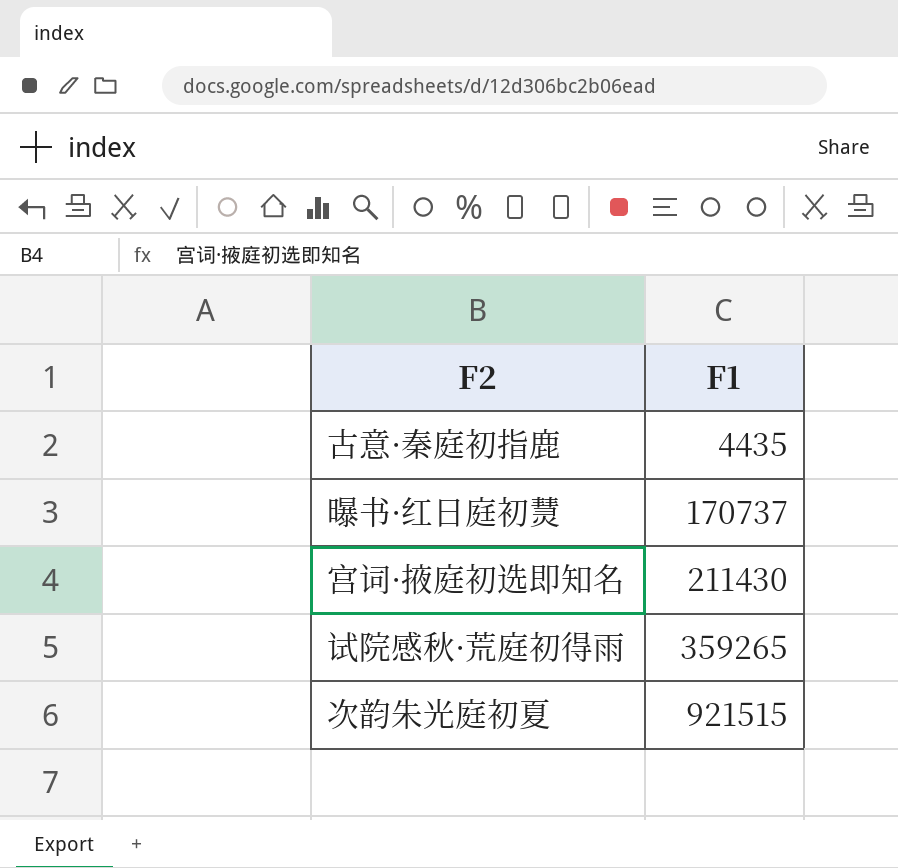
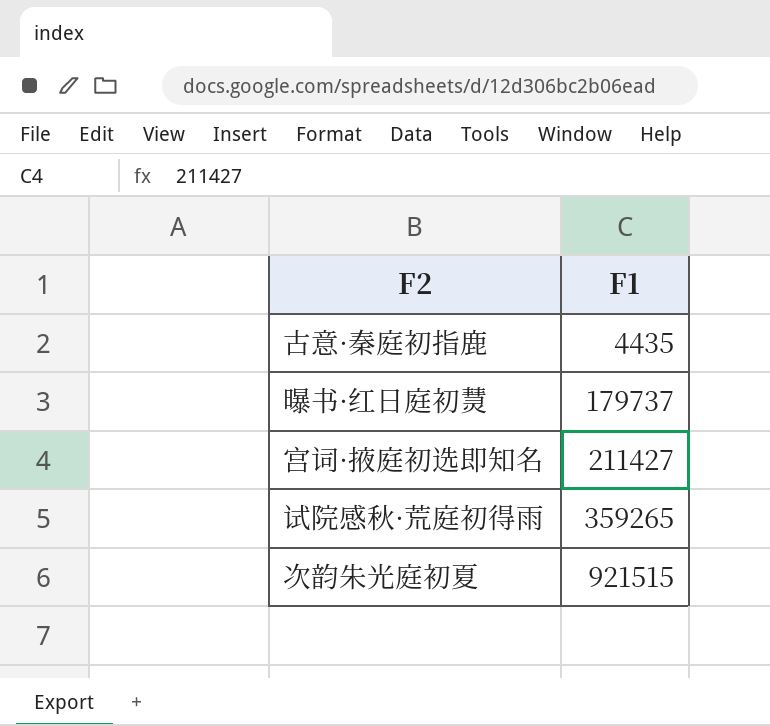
曝书·红日庭初熭 | F1: 170737 -> 179737
宫词·掖庭初选即知名 | F1: 211430 -> 211427

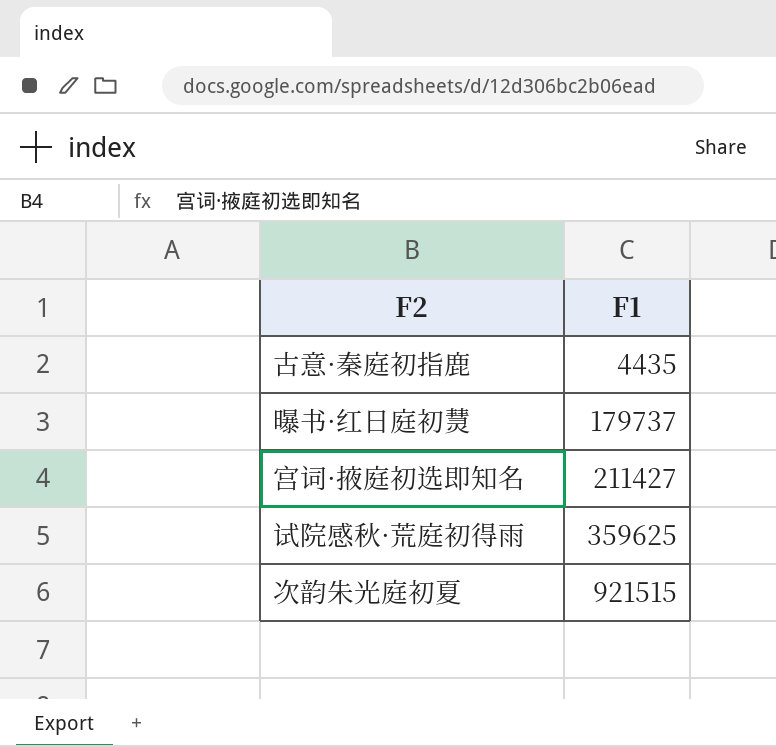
试院感秋·荒庭初得雨 | F1: 359265 -> 359625

